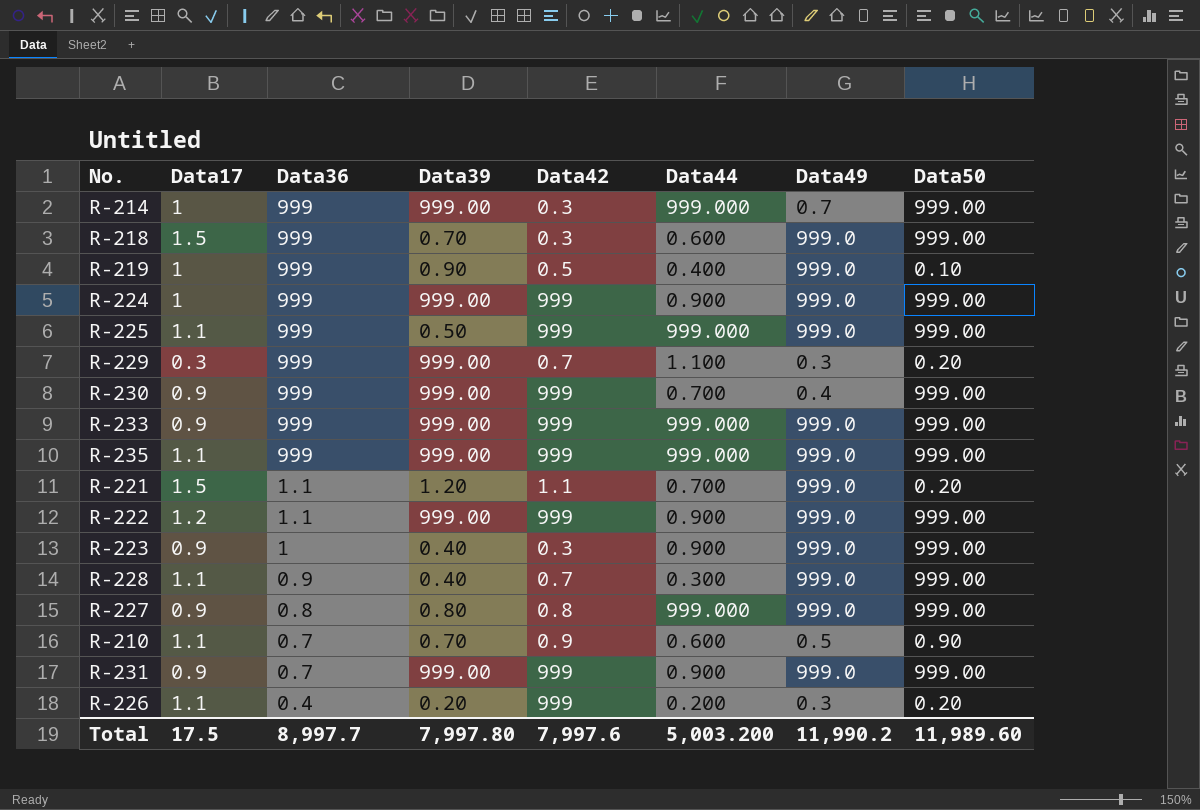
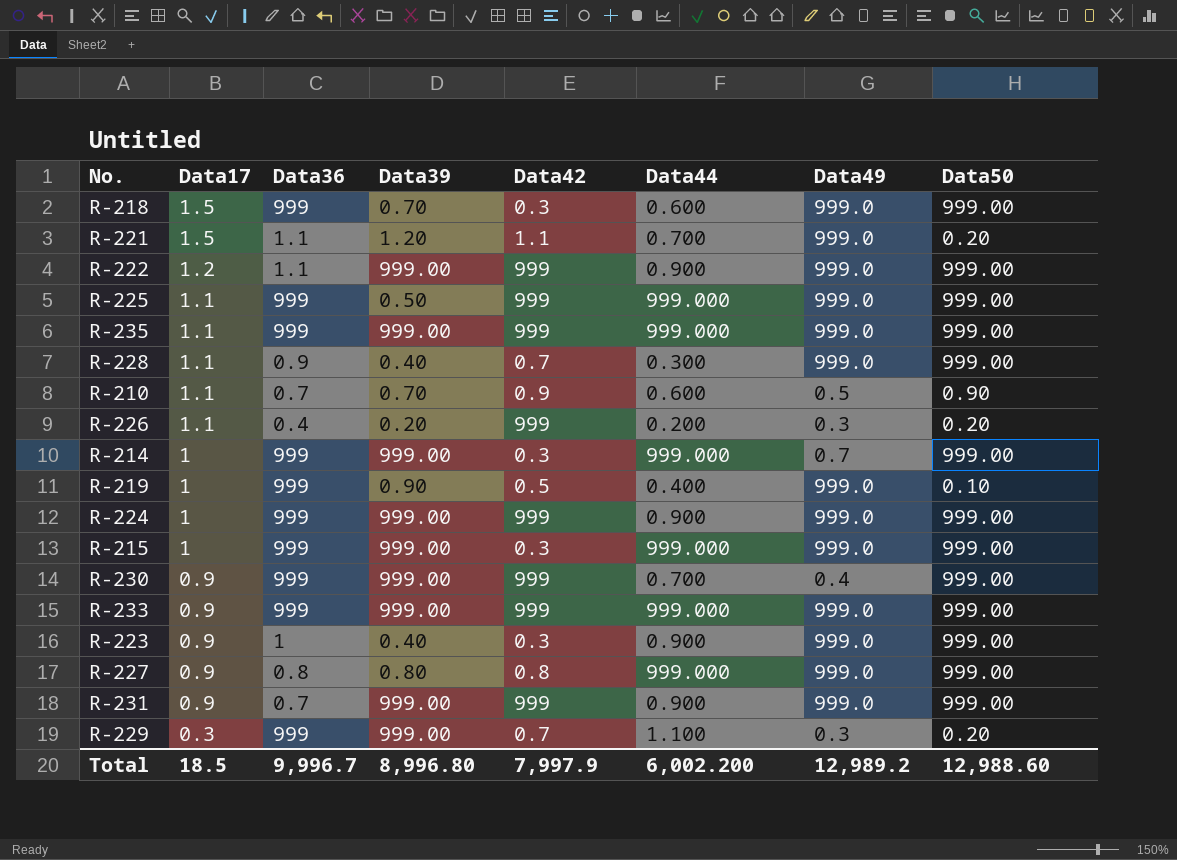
row order: Data36 descending -> Data17 descending
row R-215: none -> 1 | 999 | 999.00 | 0.3 | 999.000 | 999.0 | 999.00
Total | Data17: 17.5 -> 18.5
Total | Data36: 8,997.7 -> 9,996.7
Total | Data39: 7,997.80 -> 8,996.80
Total | Data42: 7,997.6 -> 7,997.9
Total | Data44: 5,003.200 -> 6,002.200
Total | Data49: 11,990.2 -> 12,989.2
Total | Data50: 11,989.60 -> 12,988.60

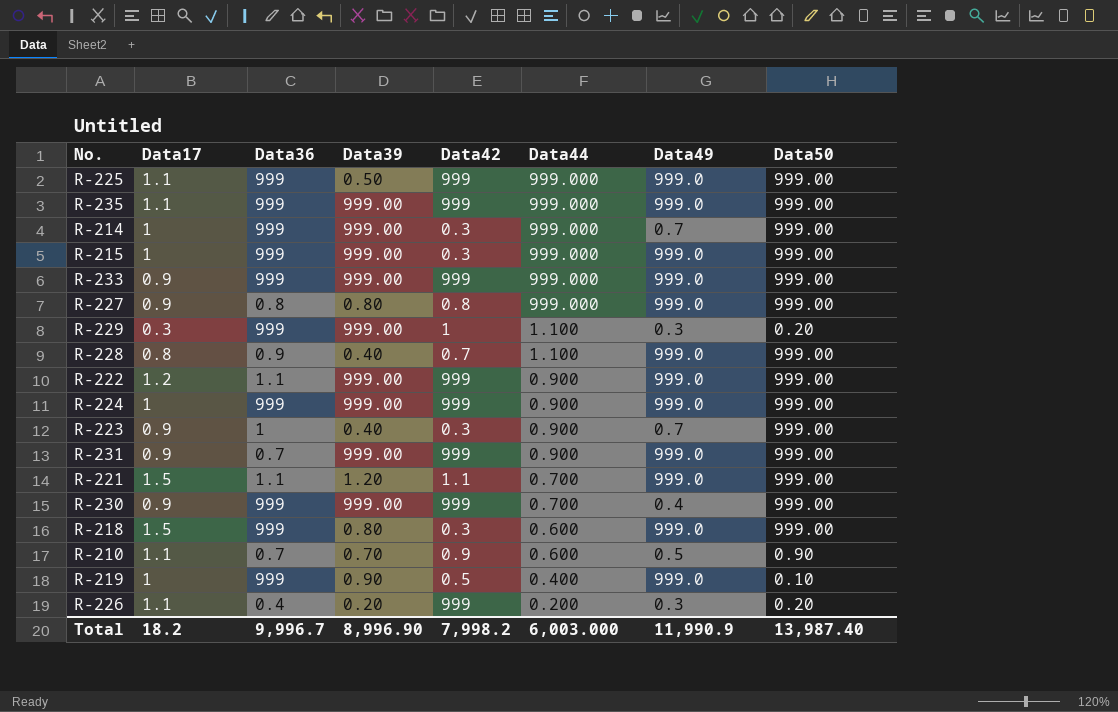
row order: Data17 descending -> Data44 descending
R-229 | Data42: 0.7 -> 1
R-228 | Data17: 1.1 -> 0.8
R-228 | Data44: 0.300 -> 1.100
R-223 | Data49: 999.0 -> 0.7
R-221 | Data50: 0.20 -> 999.00
R-218 | Data39: 0.70 -> 0.80
Total | Data17: 18.5 -> 18.2
Total | Data39: 8,996.80 -> 8,996.90
Total | Data42: 7,997.9 -> 7,998.2
Total | Data44: 6,002.200 -> 6,003.000
Total | Data49: 12,989.2 -> 11,990.9
Total | Data50: 12,988.60 -> 13,987.40

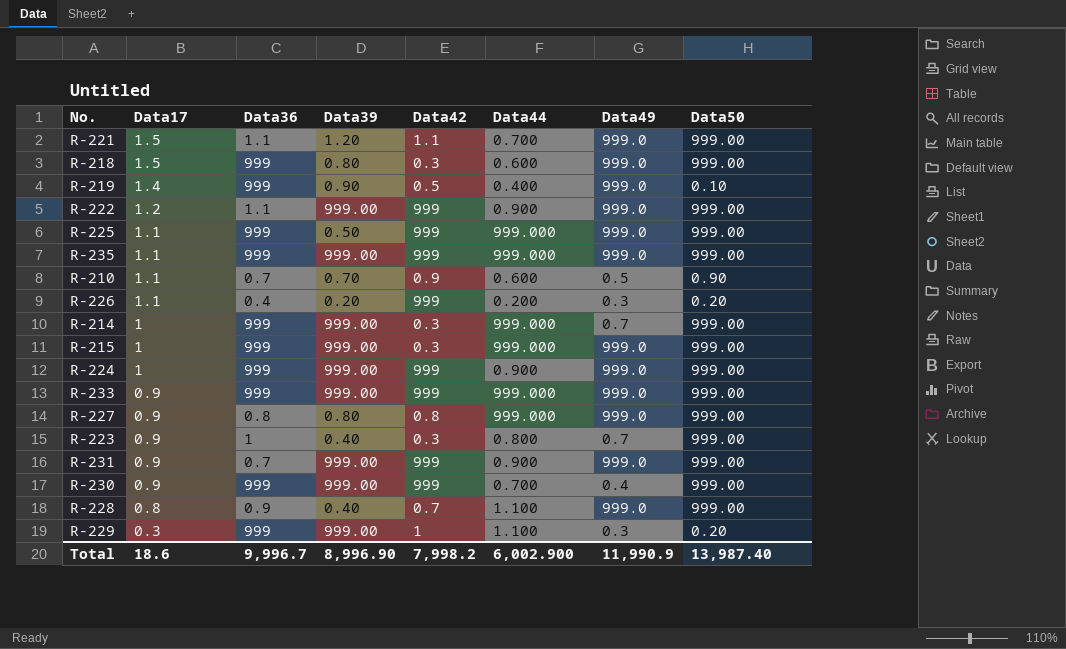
row order: Data44 descending -> Data17 descending
R-219 | Data17: 1 -> 1.4
R-223 | Data44: 0.900 -> 0.800
Total | Data17: 18.2 -> 18.6
Total | Data44: 6,003.000 -> 6,002.900

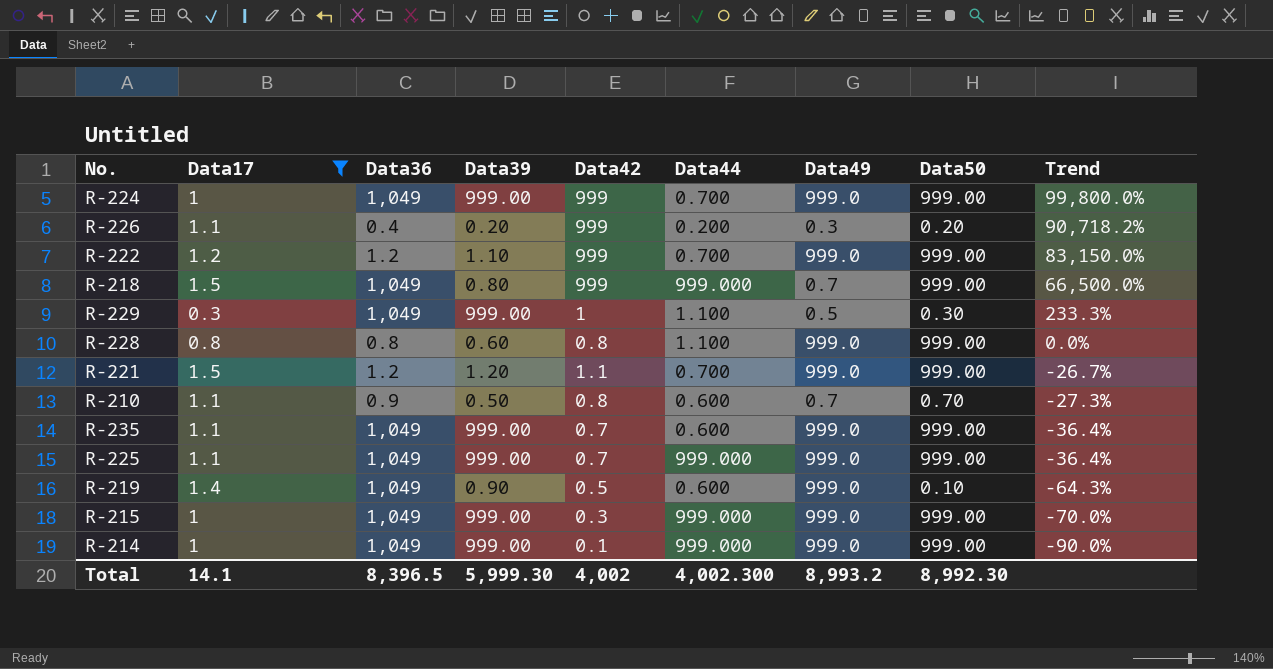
filter: none -> Data17 != 0.9
row order: Data17 descending -> Trend descending
column Trend | formula: none -> ([Data42] - [Data17]) / [Data17]
R-224 | Data36: 999 -> 1,049
R-224 | Data44: 0.900 -> 0.700
R-222 | Data36: 1.1 -> 1.2
R-222 | Data39: 999.00 -> 1.10
R-222 | Data44: 0.900 -> 0.700
R-218 | Data36: 999 -> 1,049
R-218 | Data42: 0.3 -> 999
R-218 | Data44: 0.600 -> 999.000
R-218 | Data49: 999.0 -> 0.7
R-229 | Data36: 999 -> 1,049
R-229 | Data49: 0.3 -> 0.5
R-229 | Data50: 0.20 -> 0.30
R-228 | Data36: 0.9 -> 0.8
R-228 | Data39: 0.40 -> 0.60
R-228 | Data42: 0.7 -> 0.8
R-221 | Data36: 1.1 -> 1.2
R-210 | Data36: 0.7 -> 0.9
R-210 | Data39: 0.70 -> 0.50
R-210 | Data42: 0.9 -> 0.8
R-210 | Data49: 0.5 -> 0.7
R-210 | Data50: 0.90 -> 0.70
R-235 | Data36: 999 -> 1,049
R-235 | Data42: 999 -> 0.7
R-235 | Data44: 999.000 -> 0.600
R-225 | Data36: 999 -> 1,049
R-225 | Data39: 0.50 -> 999.00
R-225 | Data42: 999 -> 0.7
R-219 | Data36: 999 -> 1,049
R-219 | Data44: 0.400 -> 0.600
R-215 | Data36: 999 -> 1,049
R-214 | Data36: 999 -> 1,049
R-214 | Data42: 0.3 -> 0.1
R-214 | Data49: 0.7 -> 999.0
Total | Data17: 18.6 -> 14.1
Total | Data36: 9,996.7 -> 8,396.5
Total | Data39: 8,996.90 -> 5,999.30
Total | Data42: 7,998.2 -> 4,002
Total | Data44: 6,002.900 -> 4,002.300
Total | Data49: 11,990.9 -> 8,993.2
Total | Data50: 13,987.40 -> 8,992.30

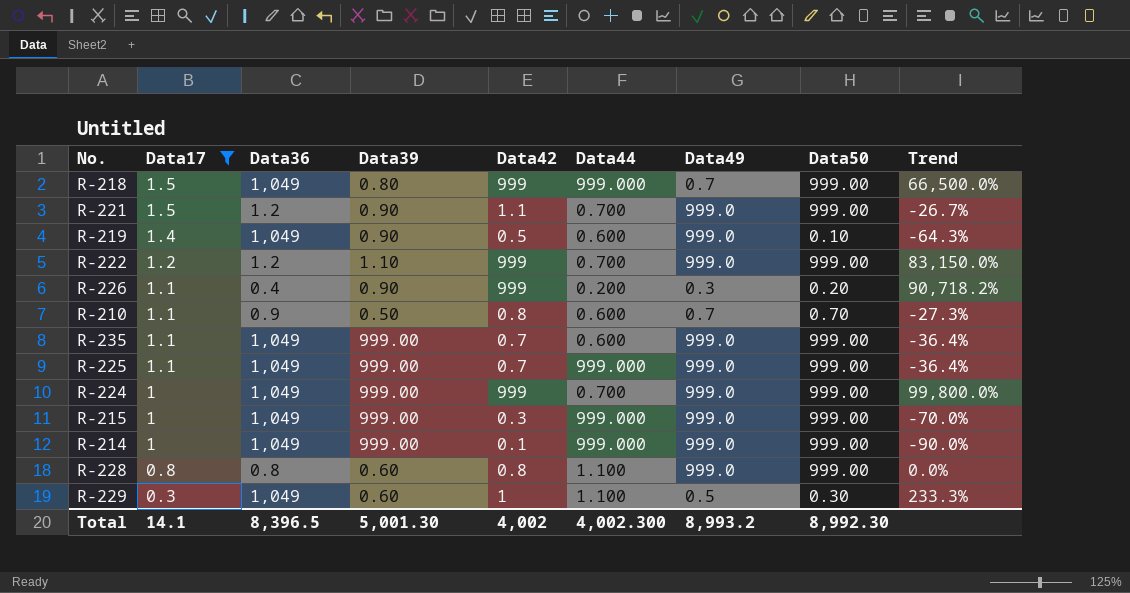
row order: Trend descending -> Data17 descending
R-221 | Data39: 1.20 -> 0.90
R-226 | Data39: 0.20 -> 0.90
R-229 | Data39: 999.00 -> 0.60
Total | Data39: 5,999.30 -> 5,001.30

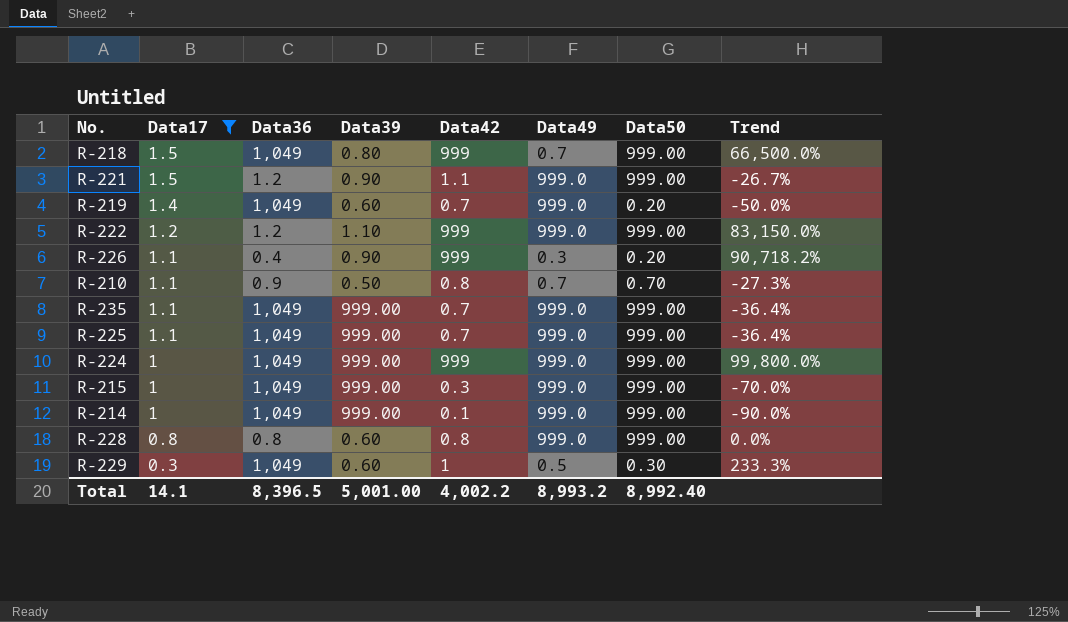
column Data44 | position: 6 -> none
R-219 | Data39: 0.90 -> 0.60
R-219 | Data42: 0.5 -> 0.7
R-219 | Data50: 0.10 -> 0.20
R-219 | Trend: -64.3% -> -50.0%
Total | Data39: 5,001.30 -> 5,001.00
Total | Data42: 4,002 -> 4,002.2
Total | Data50: 8,992.30 -> 8,992.40

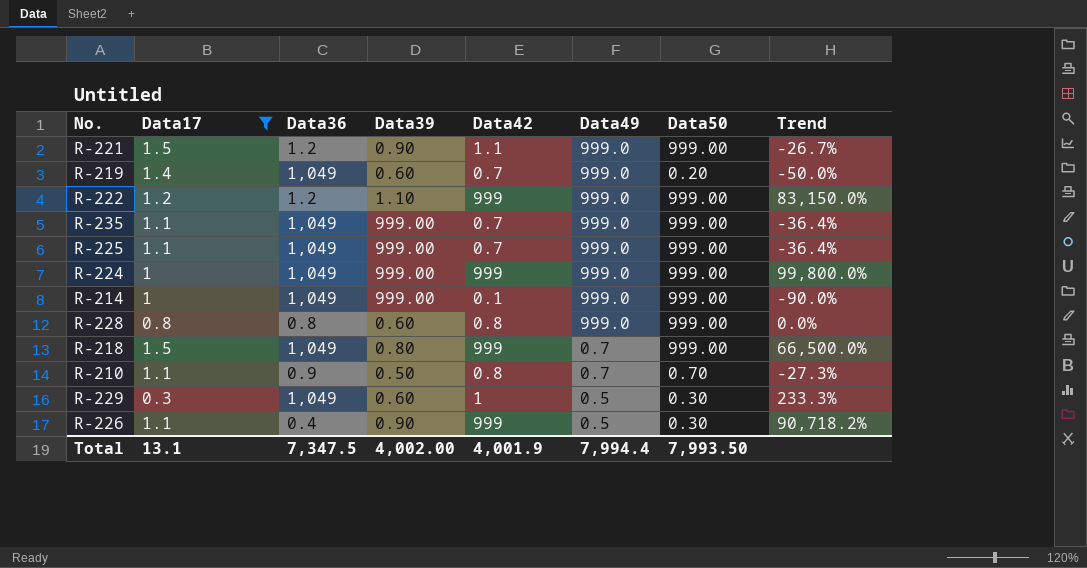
row order: Data17 descending -> Data49 descending
row R-215: 1 | 1,049 | 999.00 | 0.3 | 999.0 | 999.00 | -70.0% -> none
R-226 | Data49: 0.3 -> 0.5
R-226 | Data50: 0.20 -> 0.30
Total | Data17: 14.1 -> 13.1
Total | Data36: 8,396.5 -> 7,347.5
Total | Data39: 5,001.00 -> 4,002.00
Total | Data42: 4,002.2 -> 4,001.9
Total | Data49: 8,993.2 -> 7,994.4
Total | Data50: 8,992.40 -> 7,993.50

